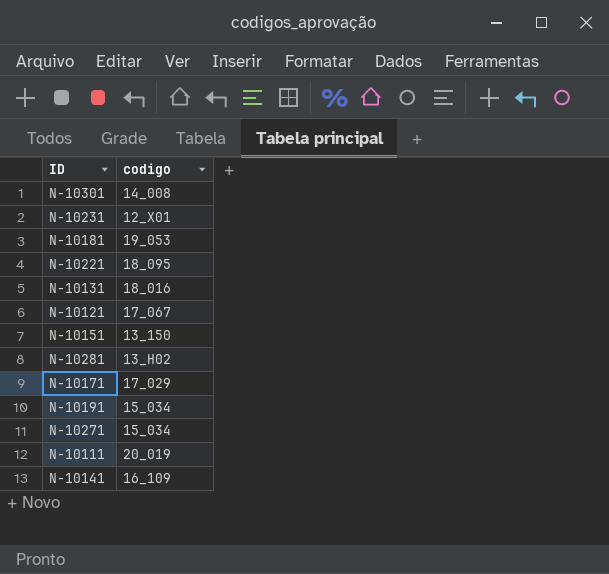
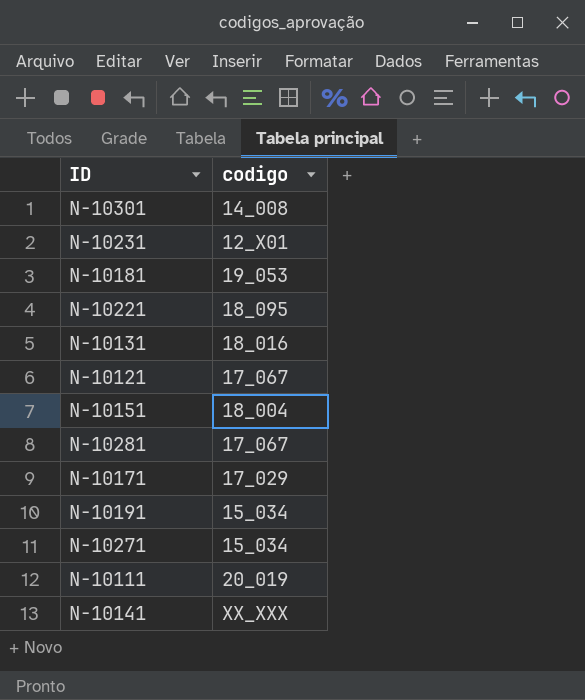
N-10151 | codigo: 13_150 -> 18_004
N-10281 | codigo: 13_H02 -> 17_067
N-10141 | codigo: 16_109 -> XX_XXX

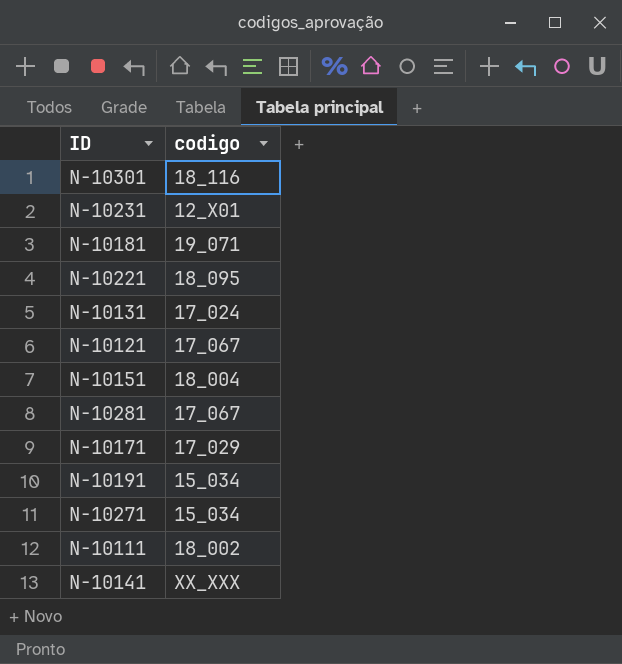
N-10301 | codigo: 14_008 -> 18_116
N-10181 | codigo: 19_053 -> 19_071
N-10131 | codigo: 18_016 -> 17_024
N-10111 | codigo: 20_019 -> 18_002

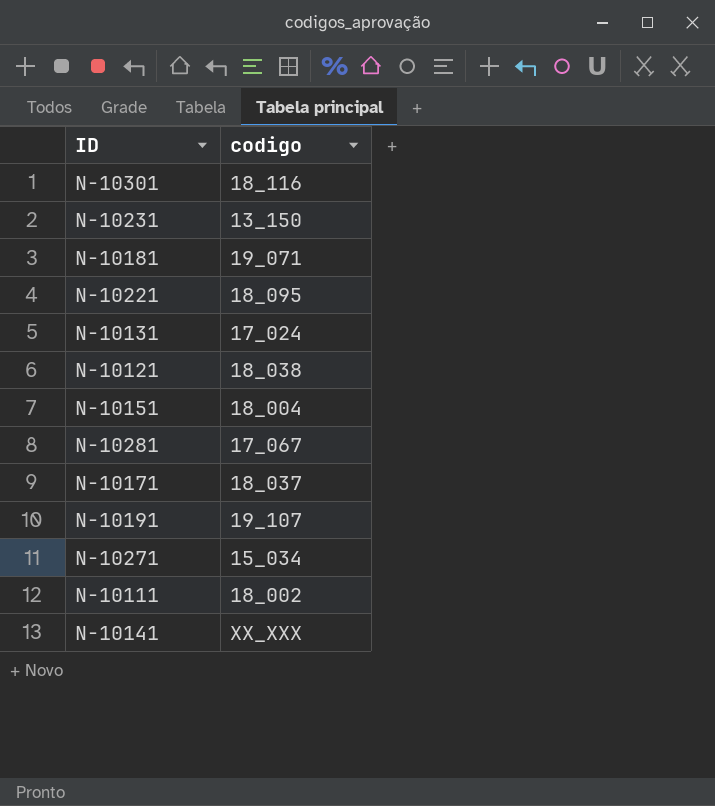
N-10231 | codigo: 12_X01 -> 13_150
N-10121 | codigo: 17_067 -> 18_038
N-10171 | codigo: 17_029 -> 18_037
N-10191 | codigo: 15_034 -> 19_107

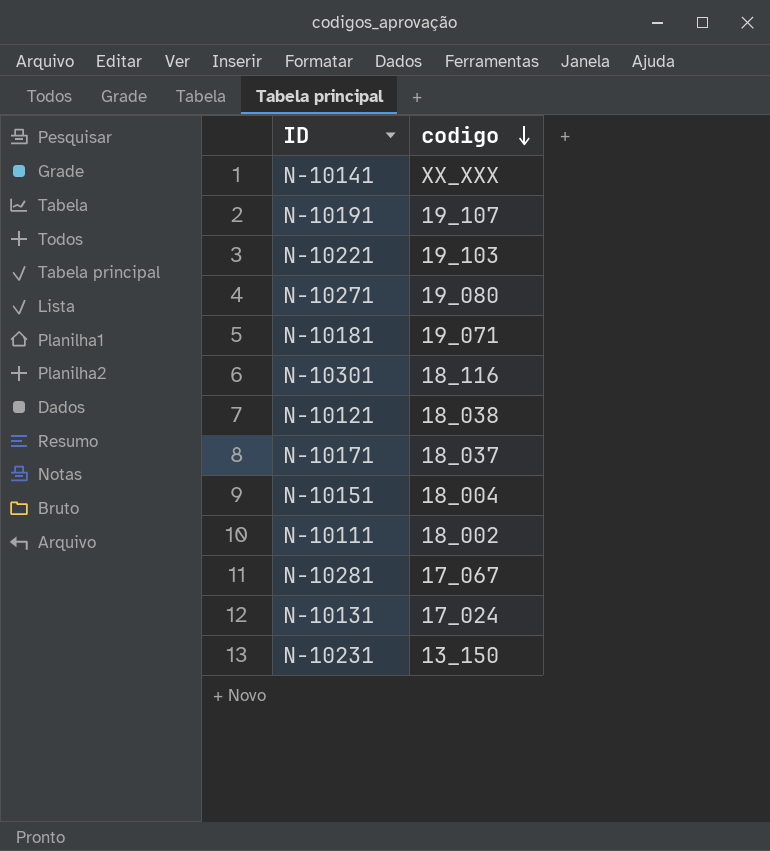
row order: none -> codigo descending
N-10221 | codigo: 18_095 -> 19_103
N-10271 | codigo: 15_034 -> 19_080

